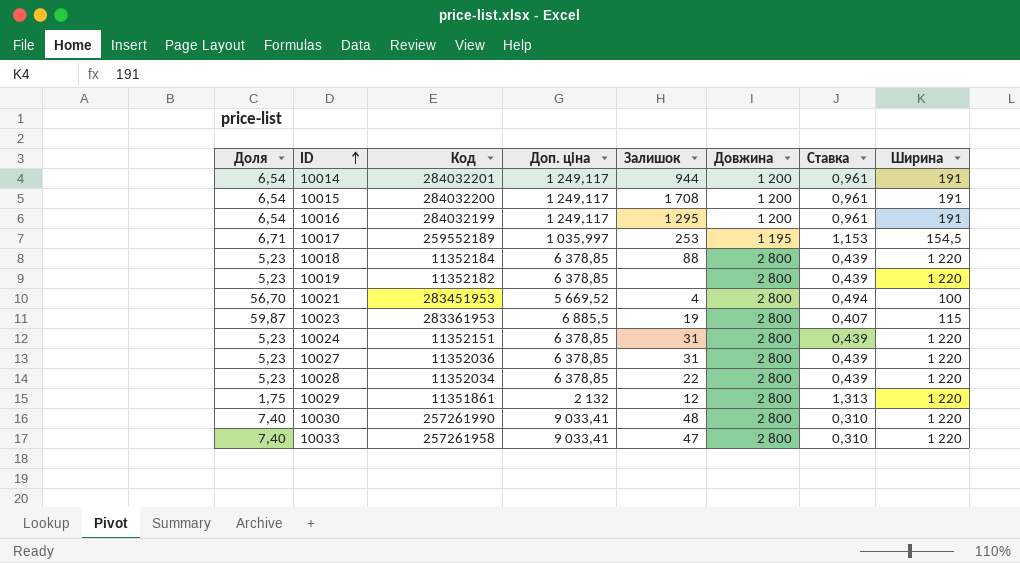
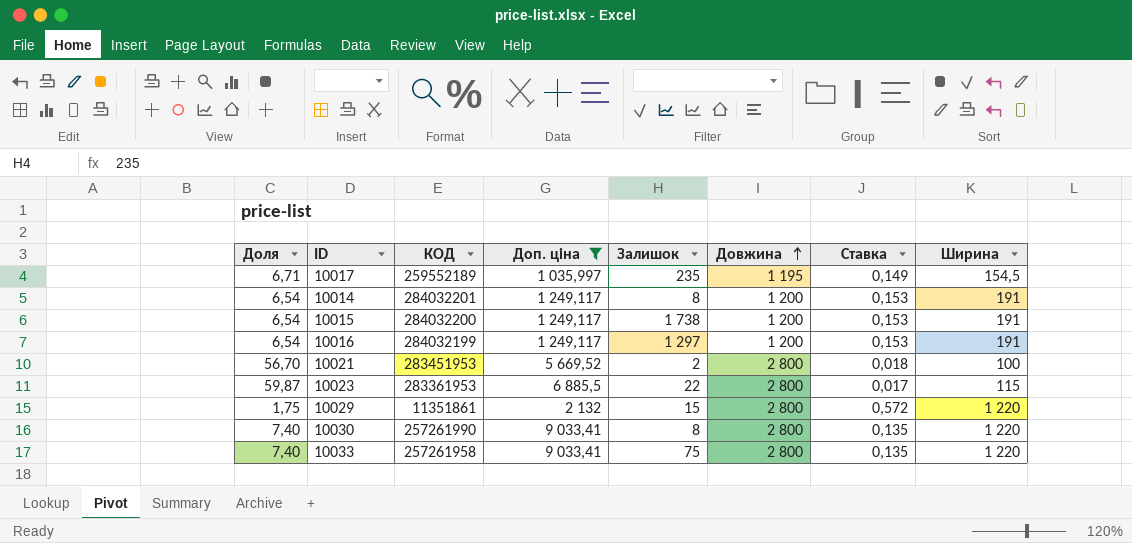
filter: none -> Доп. ціна != 6 378,85
row order: ID ascending -> Довжина ascending
column name: Код -> КОД
column Ставка | formula: [Довжина] / [Доп. ціна] -> [Ширина] / [Доп. ціна]
10017 | Залишок: 253 -> 235
10014 | Залишок: 944 -> 8
10015 | Залишок: 1 708 -> 1 738
10016 | Залишок: 1 295 -> 1 297
10021 | Залишок: 4 -> 2
10023 | Залишок: 19 -> 22
10029 | Залишок: 12 -> 15
10030 | Залишок: 48 -> 8
10033 | Залишок: 47 -> 75

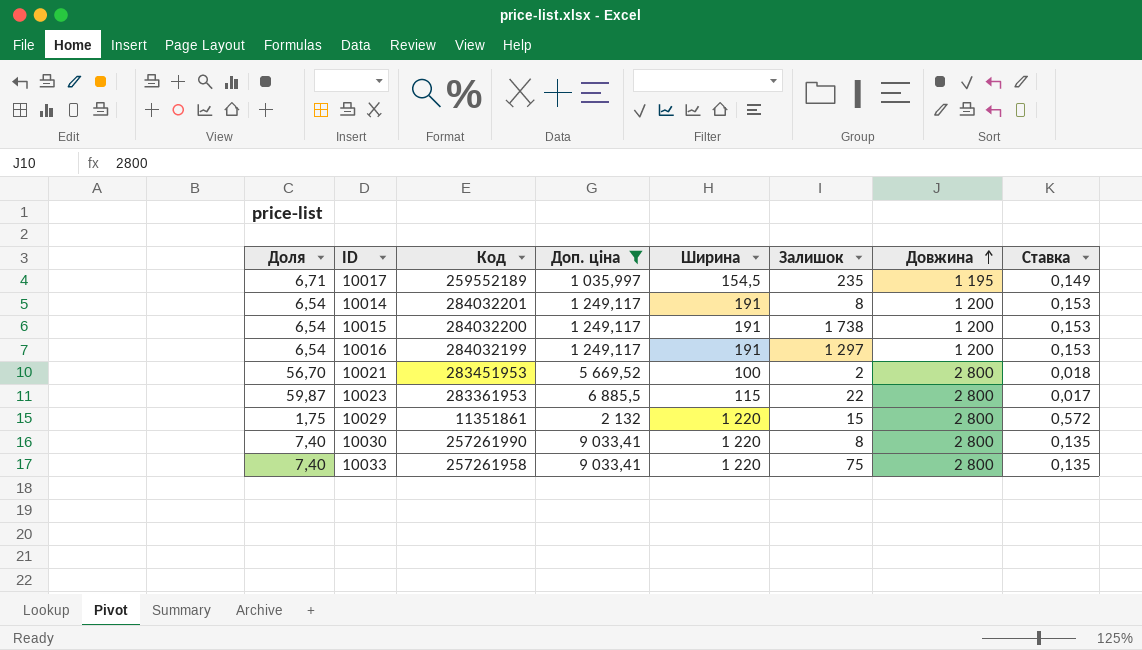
column name: КОД -> Код
column Ширина | position: 8 -> 5

